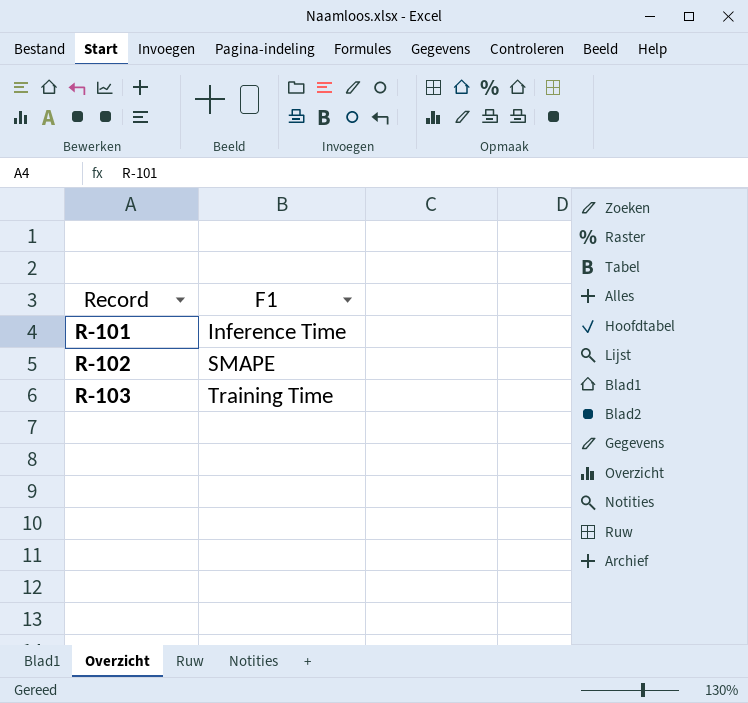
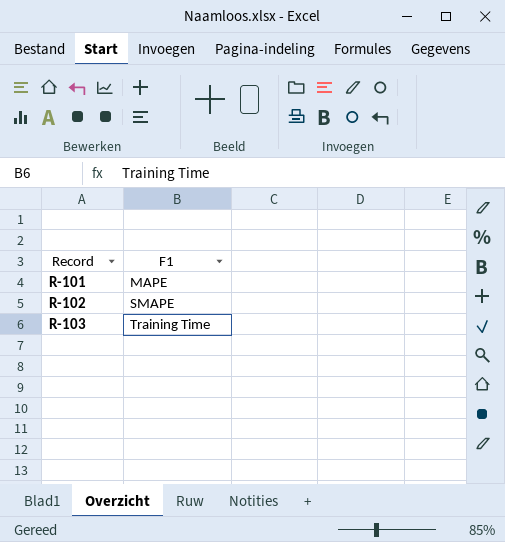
R-101 | F1: Inference Time -> MAPE

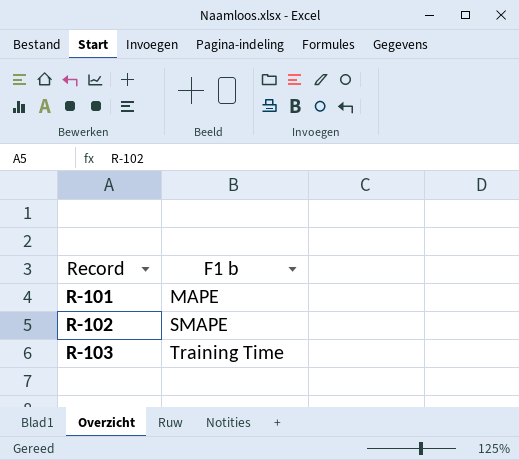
column name: F1 -> F1 b

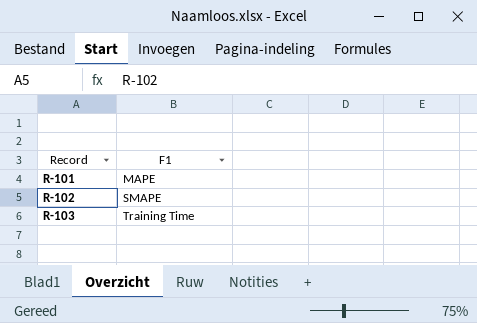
column name: F1 b -> F1

